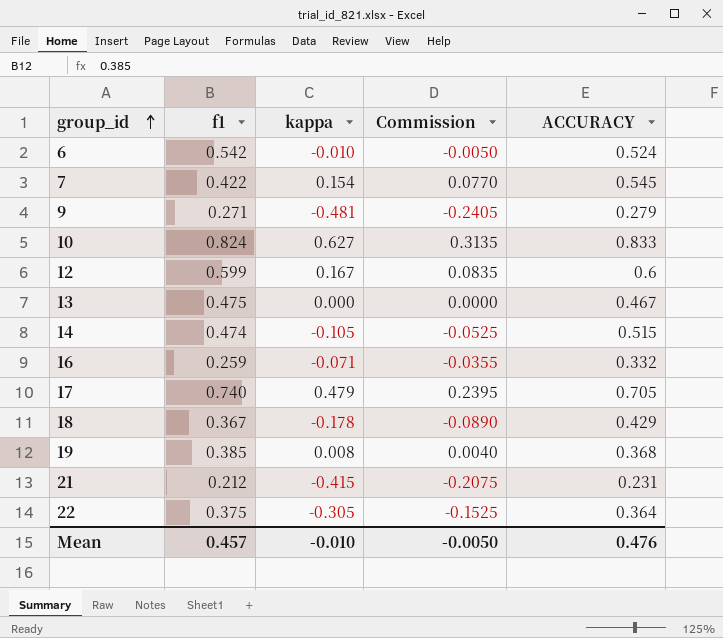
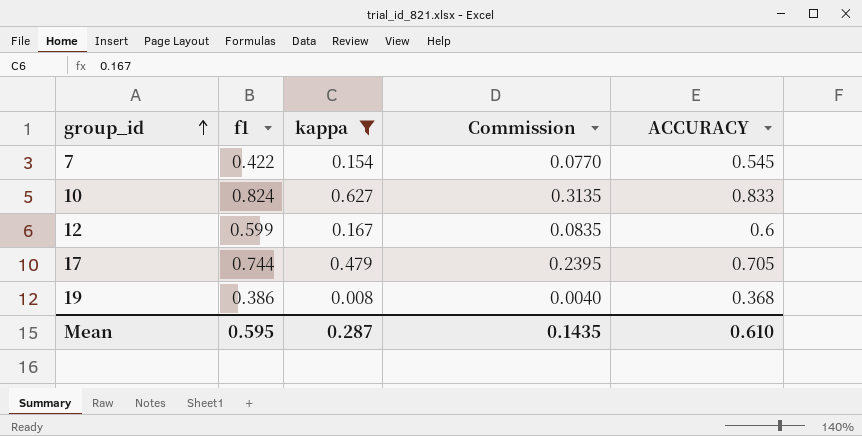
filter: none -> kappa >= 0.008
17 | f1: 0.740 -> 0.744
19 | f1: 0.385 -> 0.386
Mean | f1: 0.457 -> 0.595
Mean | kappa: -0.010 -> 0.287
Mean | Commission: -0.0050 -> 0.1435
Mean | ACCURACY: 0.476 -> 0.610

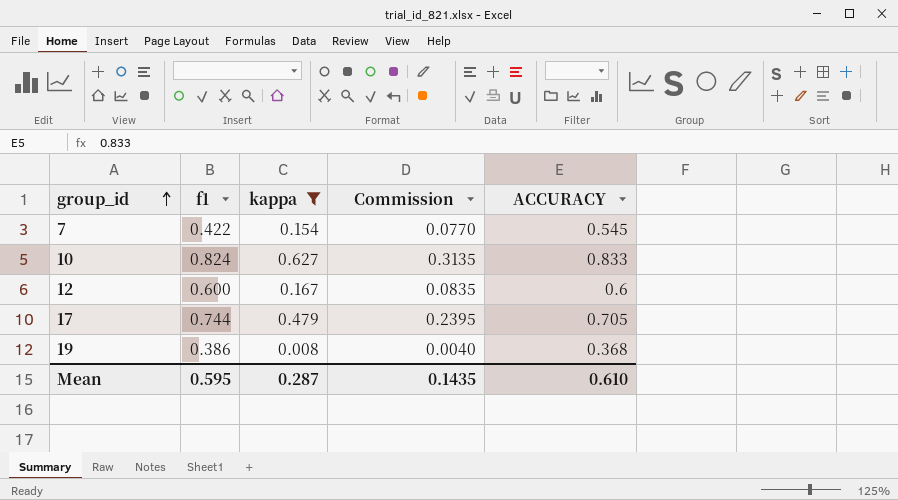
12 | f1: 0.599 -> 0.600

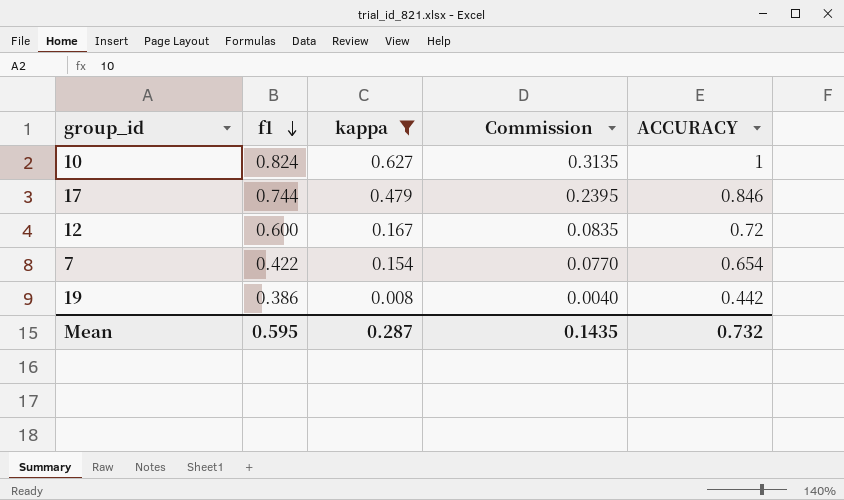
row order: group_id ascending -> f1 descending
10 | ACCURACY: 0.833 -> 1
17 | ACCURACY: 0.705 -> 0.846
12 | ACCURACY: 0.6 -> 0.72
7 | ACCURACY: 0.545 -> 0.654
19 | ACCURACY: 0.368 -> 0.442
Mean | ACCURACY: 0.610 -> 0.732

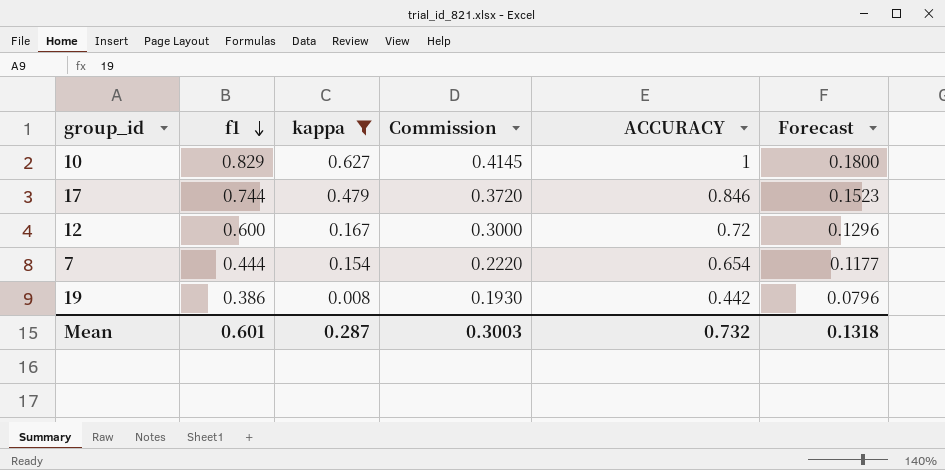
column Commission | formula: [kappa] * 0.5 -> [f1] * 0.5
column Forecast | formula: none -> [ACCURACY] * 0.18
10 | f1: 0.824 -> 0.829
7 | f1: 0.422 -> 0.444
Mean | f1: 0.595 -> 0.601
Mean | Commission: 0.1435 -> 0.3003

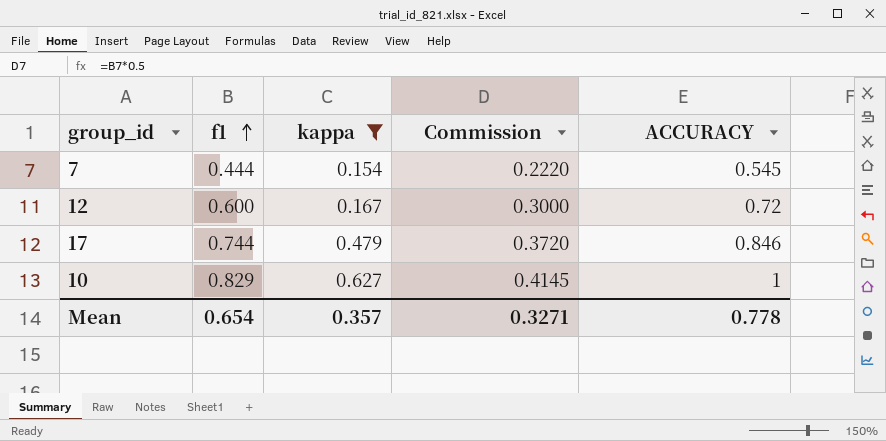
row order: f1 descending -> f1 ascending
column Forecast | formula: [ACCURACY] * 0.18 -> none
row 19: 0.386 | 0.008 | 0.1930 | 0.442 | 0.0796 -> none
7 | ACCURACY: 0.654 -> 0.545
Mean | f1: 0.601 -> 0.654
Mean | kappa: 0.287 -> 0.357
Mean | Commission: 0.3003 -> 0.3271
Mean | ACCURACY: 0.732 -> 0.778

